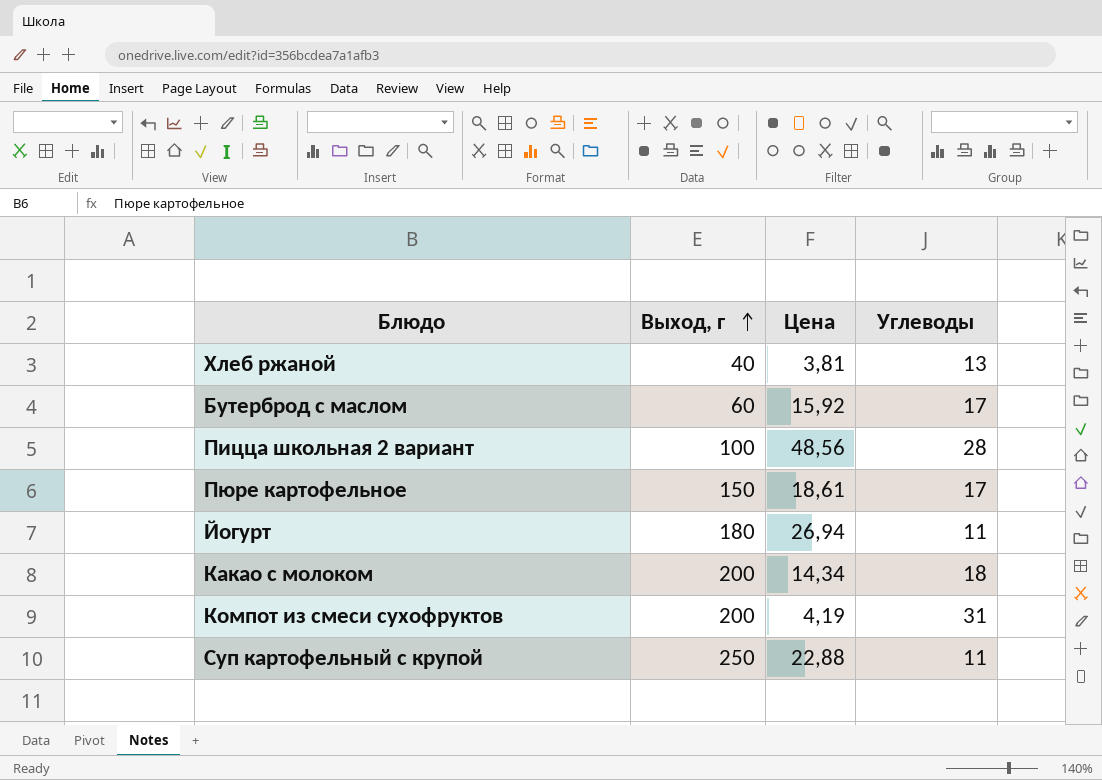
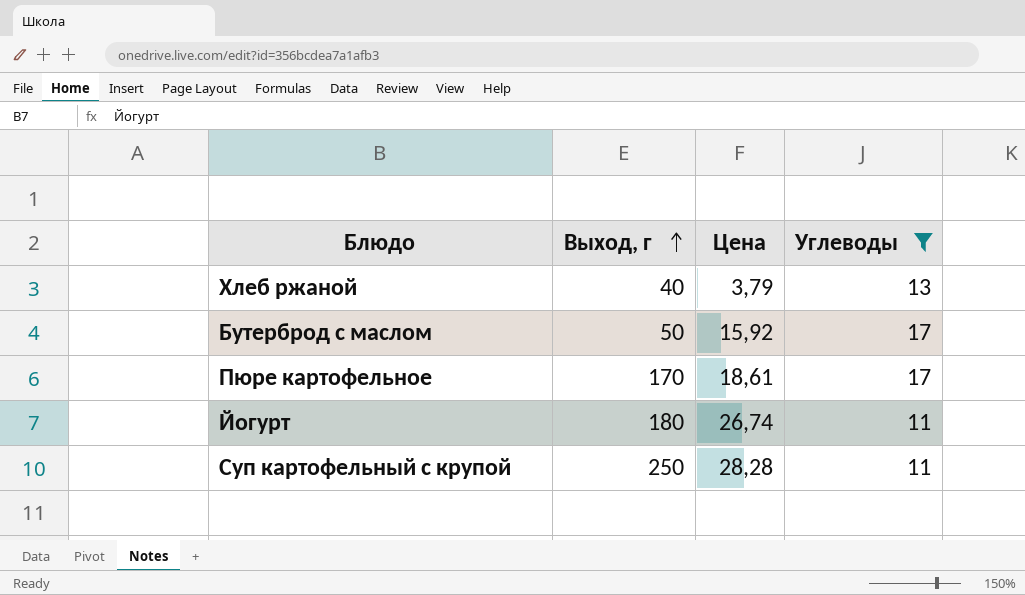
filter: none -> Углеводы <= 17
Хлеб ржаной | Цена: 3,81 -> 3,79
Бутерброд с маслом | Выход, г: 60 -> 50
Пюре картофельное | Выход, г: 150 -> 170
Йогурт | Цена: 26,94 -> 26,74
Суп картофельный с крупой | Цена: 22,88 -> 28,28

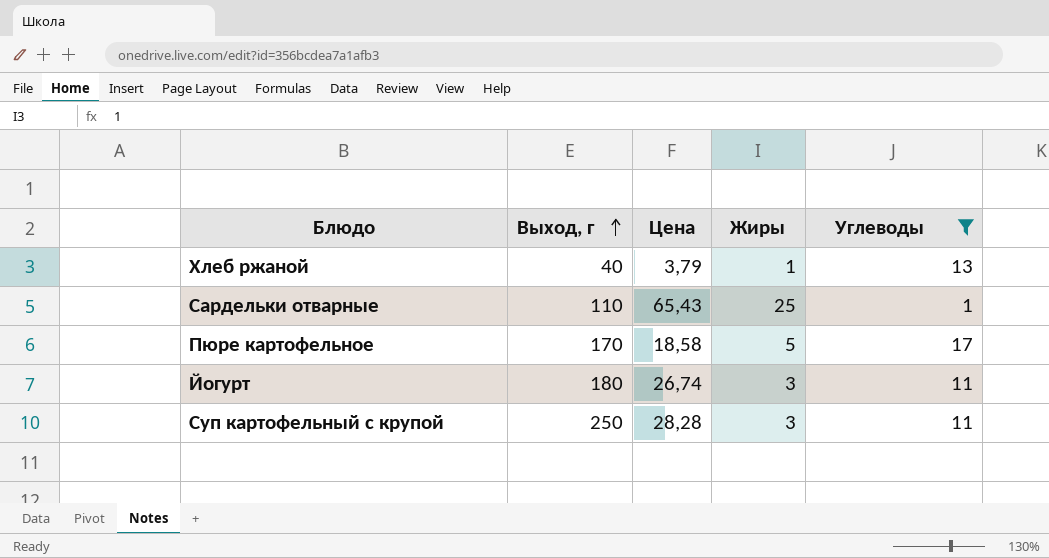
column Жиры | position: none -> 4
row Бутерброд с маслом: 50 | 15,92 | 17 -> none
row Сардельки отварные: none -> 110 | 65,43 | 25 | 1
Пюре картофельное | Цена: 18,61 -> 18,58

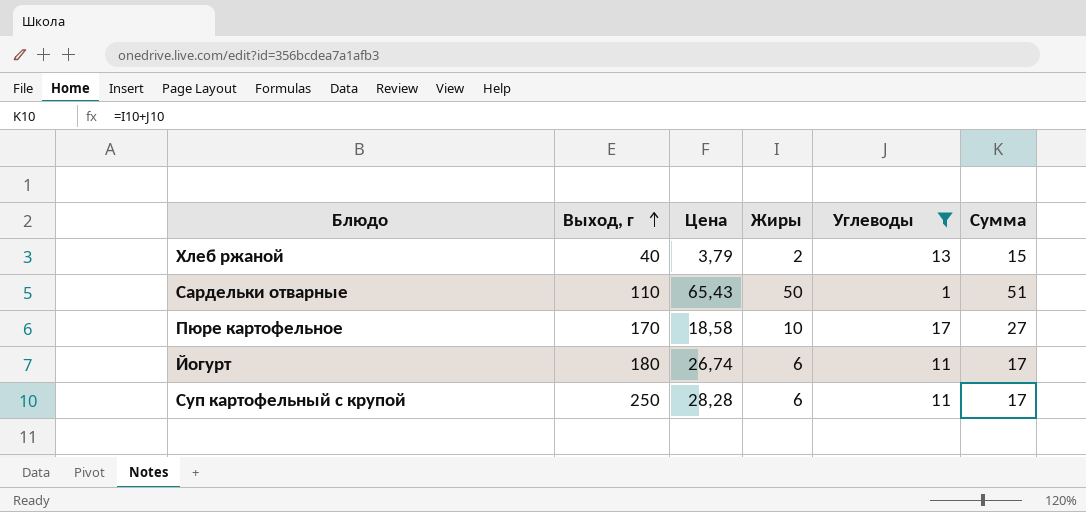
column Сумма | formula: none -> [Жиры] + [Углеводы]
Хлеб ржаной | Жиры: 1 -> 2
Сардельки отварные | Жиры: 25 -> 50
Пюре картофельное | Жиры: 5 -> 10
Йогурт | Жиры: 3 -> 6
Суп картофельный с крупой | Жиры: 3 -> 6

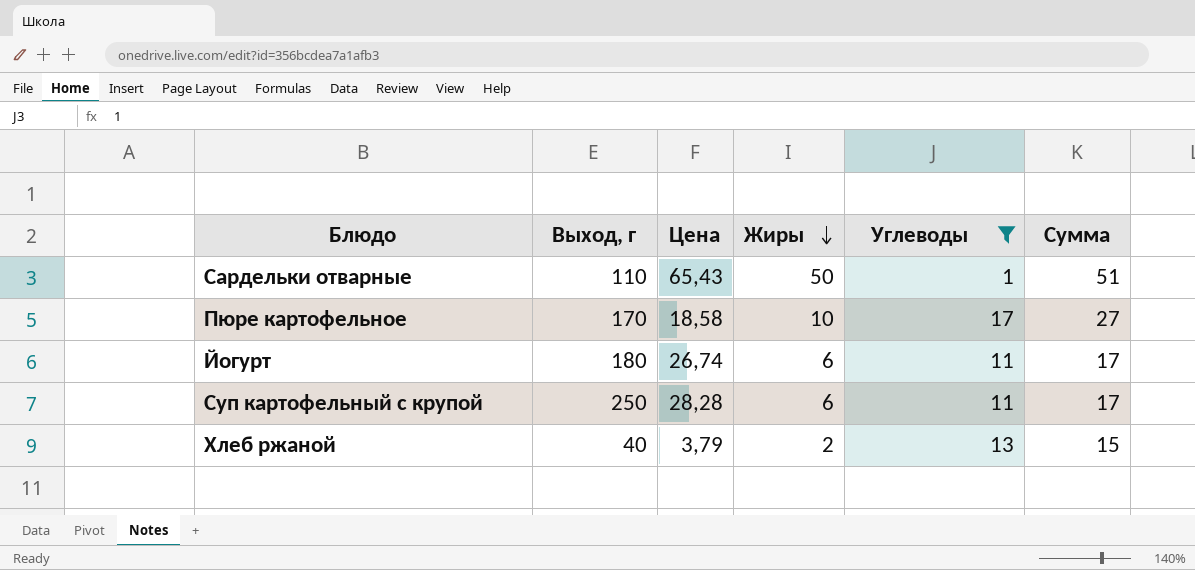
row order: Выход, г ascending -> Жиры descending

